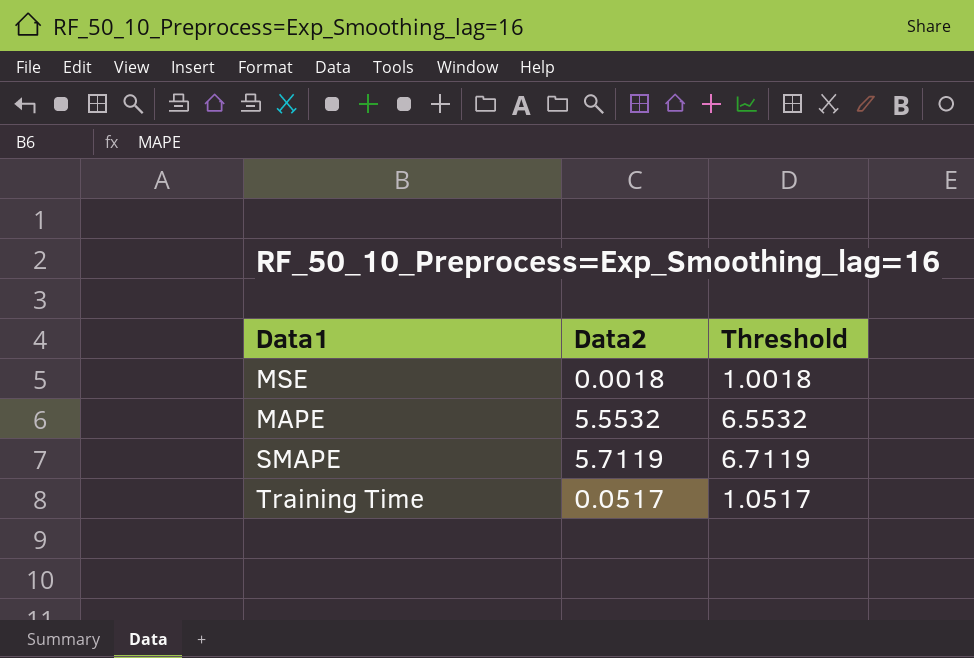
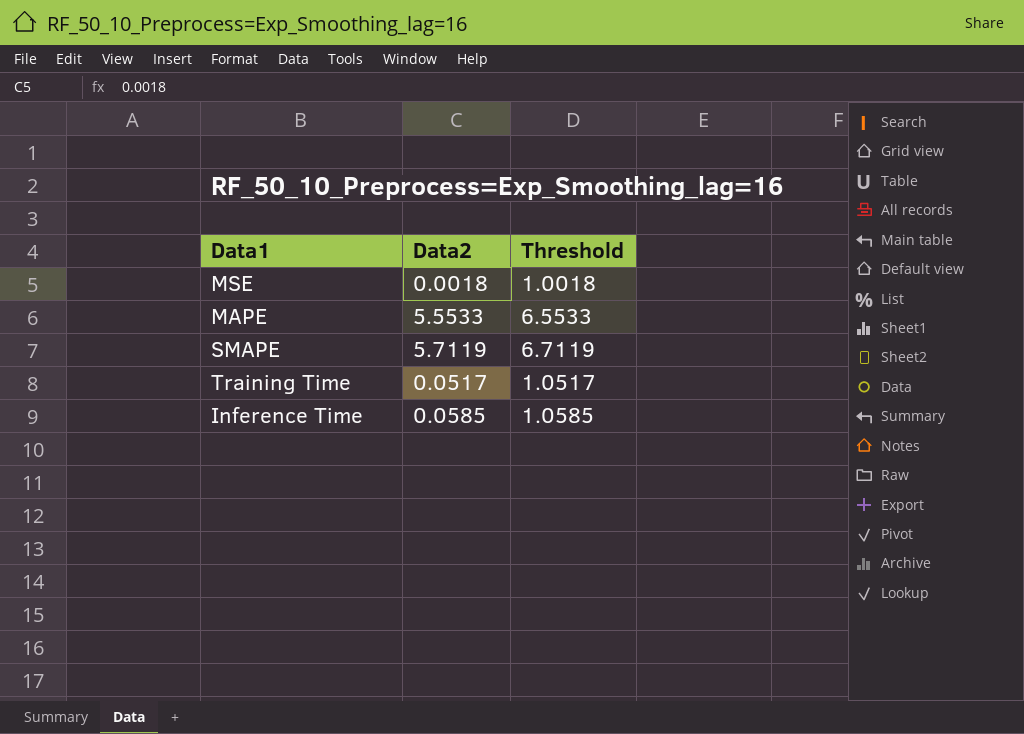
MAPE | Data2: 5.5532 -> 5.5533
MAPE | Threshold: 6.5532 -> 6.5533
row Inference Time: none -> 0.0585 | 1.0585

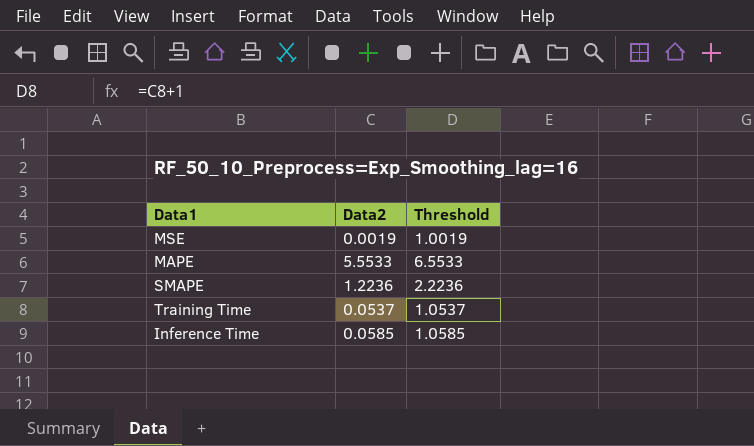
MSE | Data2: 0.0018 -> 0.0019
MSE | Threshold: 1.0018 -> 1.0019
SMAPE | Data2: 5.7119 -> 1.2236
SMAPE | Threshold: 6.7119 -> 2.2236
Training Time | Data2: 0.0517 -> 0.0537
Training Time | Threshold: 1.0517 -> 1.0537

